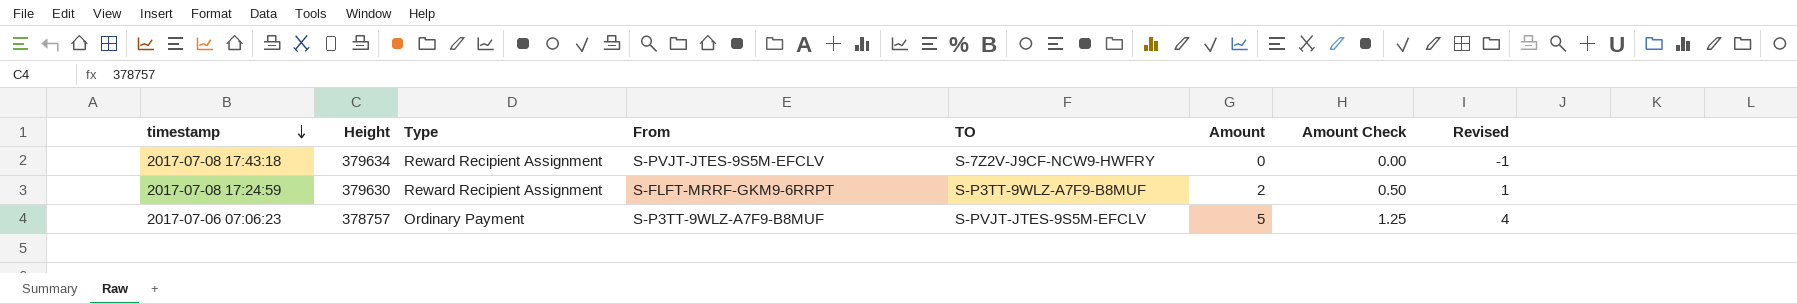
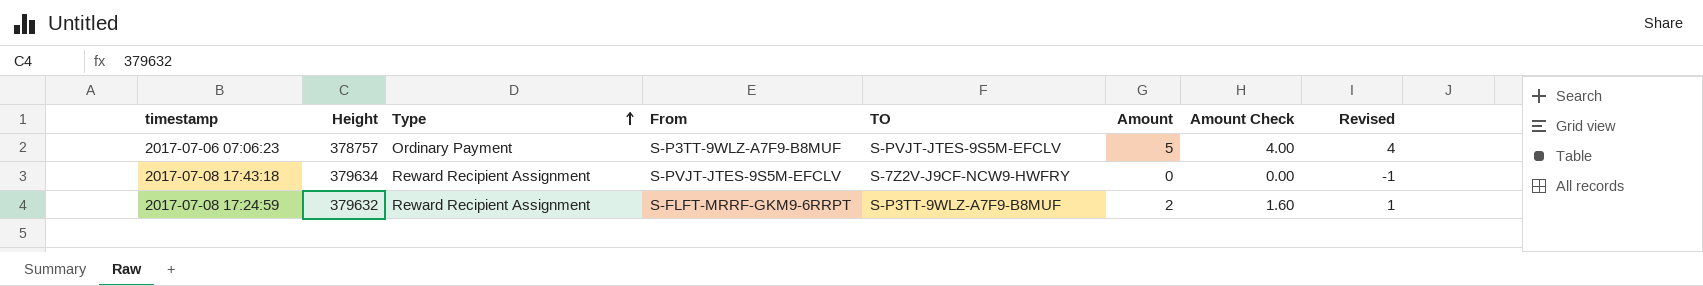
row order: timestamp descending -> Type ascending
column Amount Check | formula: [Amount] * 0.25 -> [Amount] * 0.8
2017-07-08 17:24:59 | Height: 379630 -> 379632

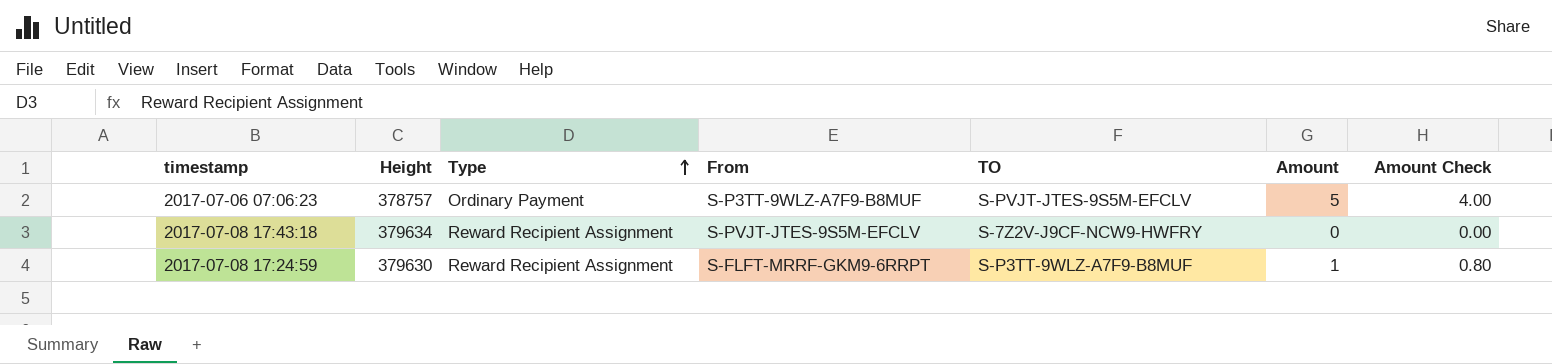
column Revised | formula: [Amount] - 1 -> none
2017-07-08 17:24:59 | Height: 379632 -> 379630
2017-07-08 17:24:59 | Amount: 2 -> 1
2017-07-08 17:24:59 | Amount Check: 1.60 -> 0.80

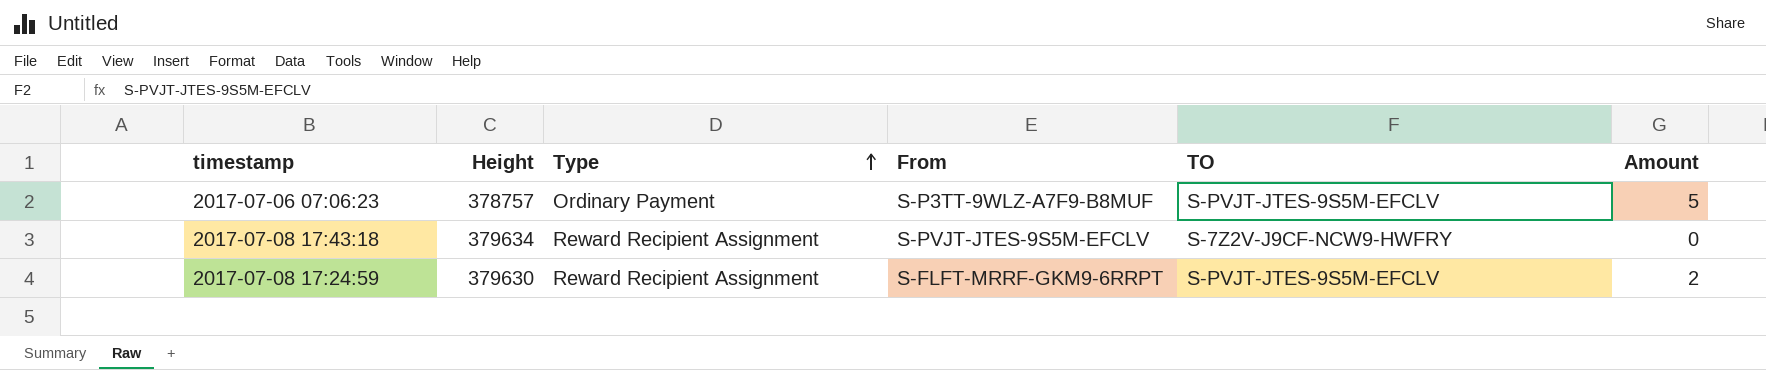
column Amount Check | formula: [Amount] * 0.8 -> none
2017-07-08 17:24:59 | TO: S-P3TT-9WLZ-A7F9-B8MUF -> S-PVJT-JTES-9S5M-EFCLV
2017-07-08 17:24:59 | Amount: 1 -> 2

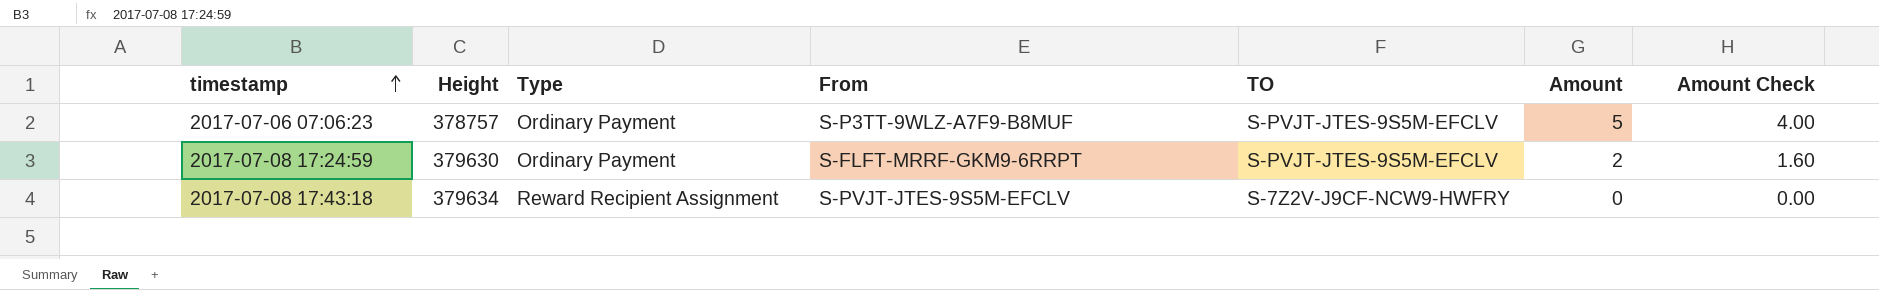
row order: Type ascending -> timestamp ascending
column Amount Check | formula: none -> [Amount] * 0.8
2017-07-08 17:24:59 | Type: Reward Recipient Assignment -> Ordinary Payment

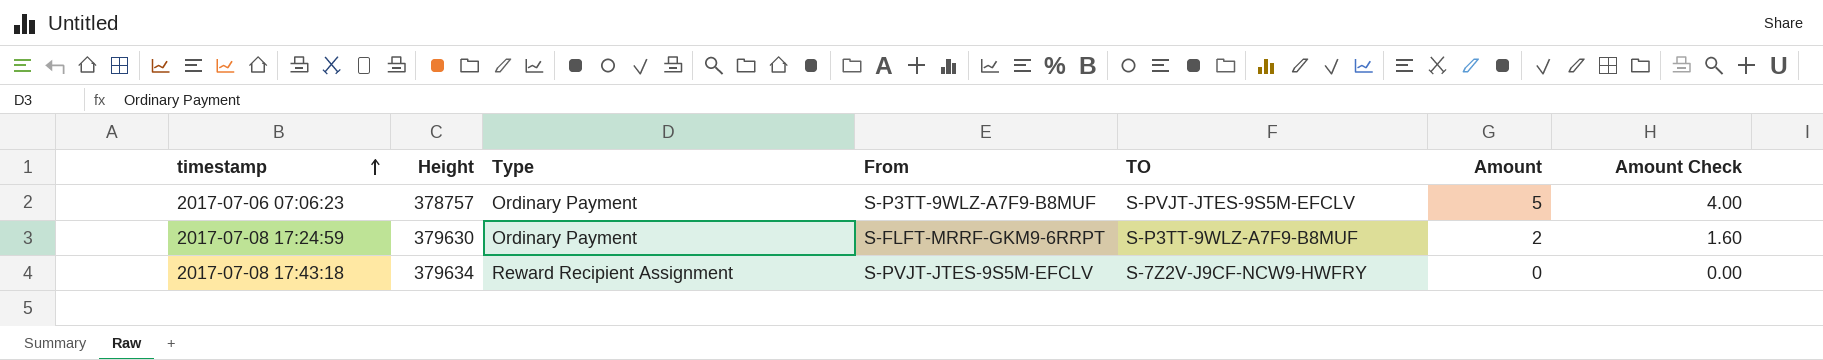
2017-07-08 17:24:59 | TO: S-PVJT-JTES-9S5M-EFCLV -> S-P3TT-9WLZ-A7F9-B8MUF

